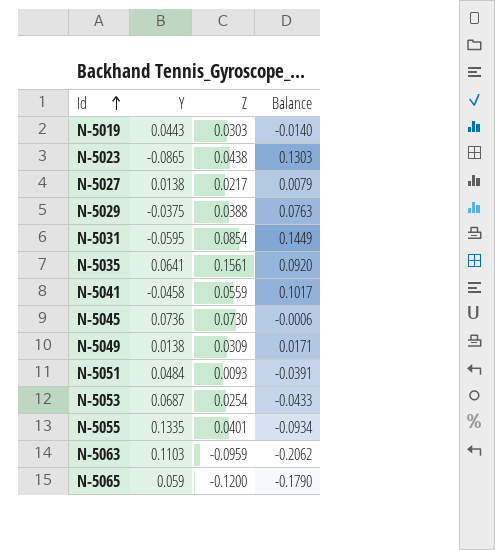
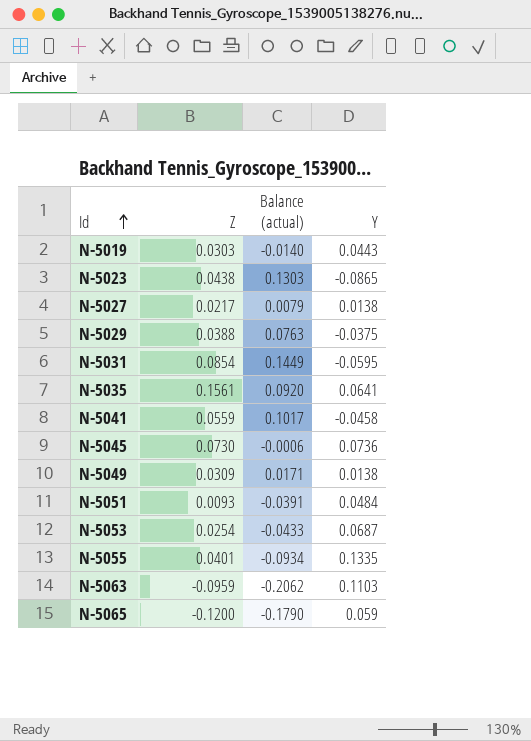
column name: Balance -> Balance (actual)
column Y | position: 2 -> 4

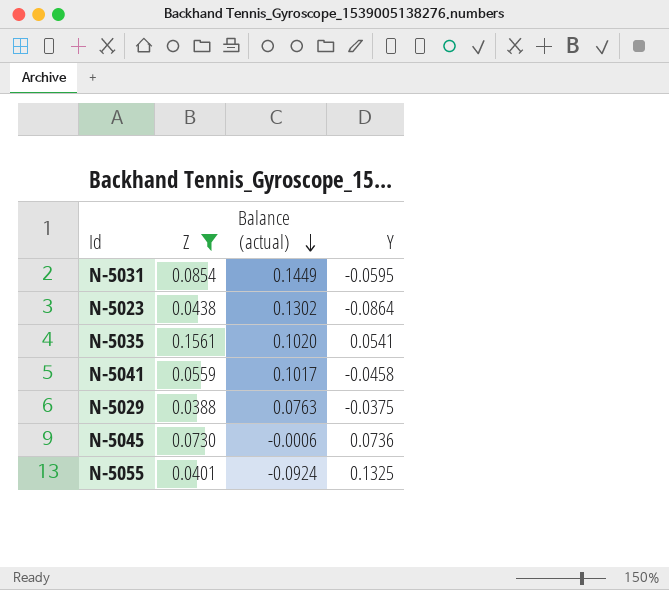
filter: none -> Z >= 0.0388
row order: Id ascending -> Balance (actual) descending
N-5023 | Balance (actual): 0.1303 -> 0.1302
N-5023 | Y: -0.0865 -> -0.0864
N-5035 | Balance (actual): 0.0920 -> 0.1020
N-5035 | Y: 0.0641 -> 0.0541
N-5055 | Balance (actual): -0.0934 -> -0.0924
N-5055 | Y: 0.1335 -> 0.1325

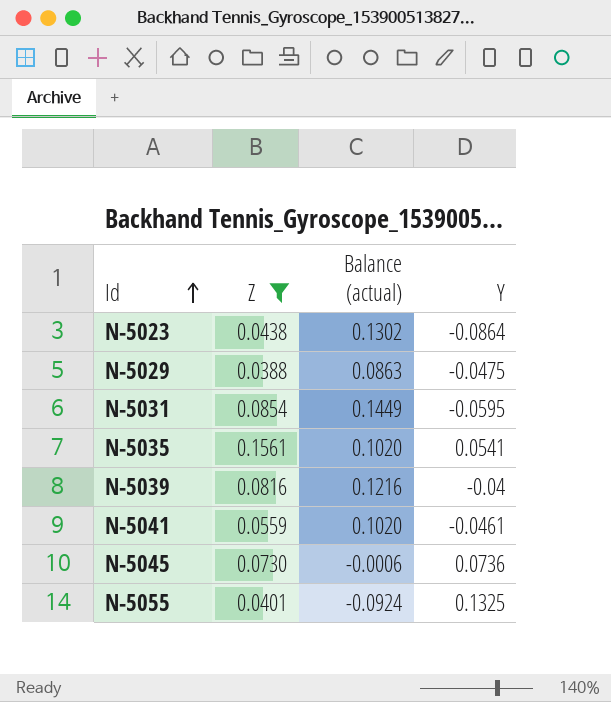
row order: Balance (actual) descending -> Id ascending
N-5029 | Balance (actual): 0.0763 -> 0.0863
N-5029 | Y: -0.0375 -> -0.0475
row N-5039: none -> 0.0816 | 0.1216 | -0.04
N-5041 | Balance (actual): 0.1017 -> 0.1020
N-5041 | Y: -0.0458 -> -0.0461

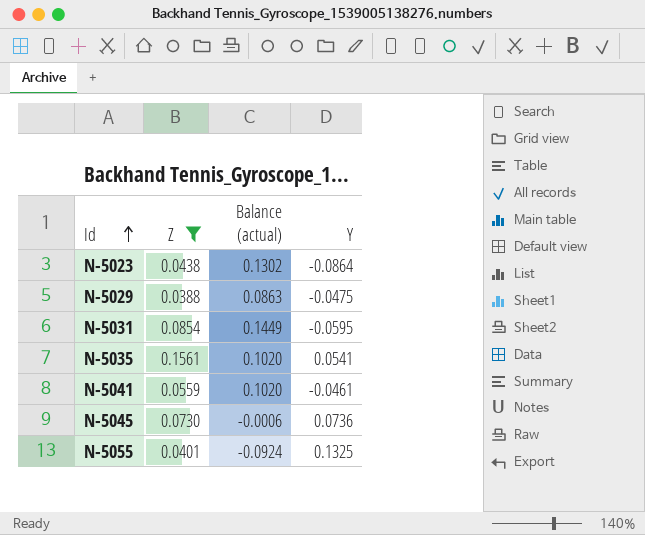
row N-5039: 0.0816 | 0.1216 | -0.04 -> none

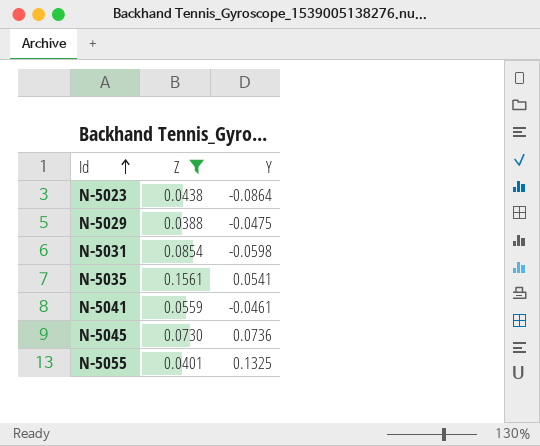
column Balance (actual) | formula: [Z] - [Y] -> none
N-5031 | Y: -0.0595 -> -0.0598

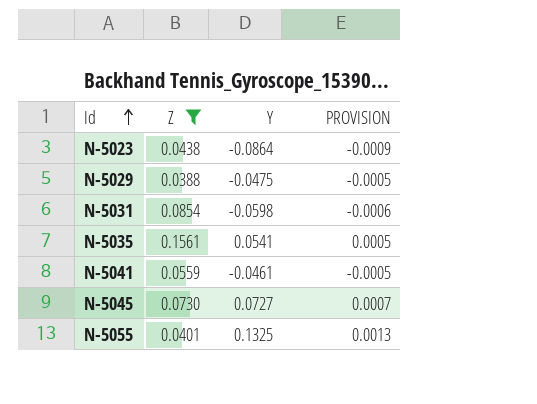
column PROVISION | formula: none -> [Y] * 0.01
N-5045 | Y: 0.0736 -> 0.0727

